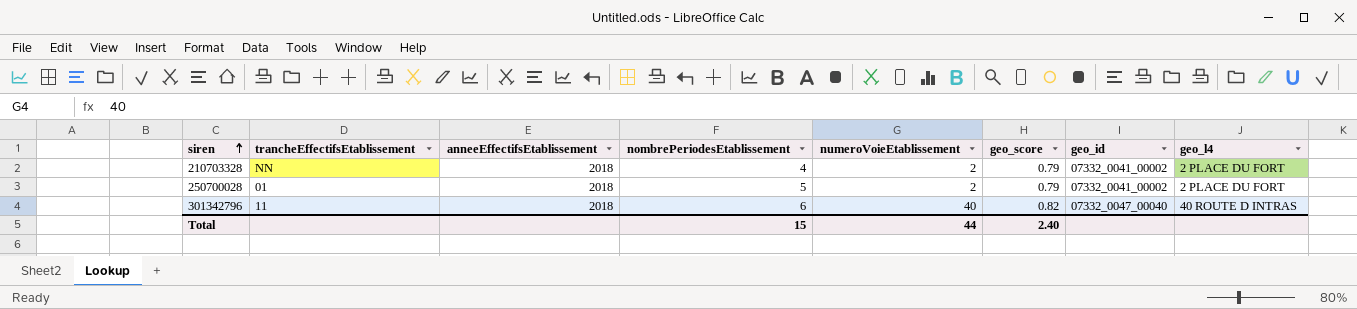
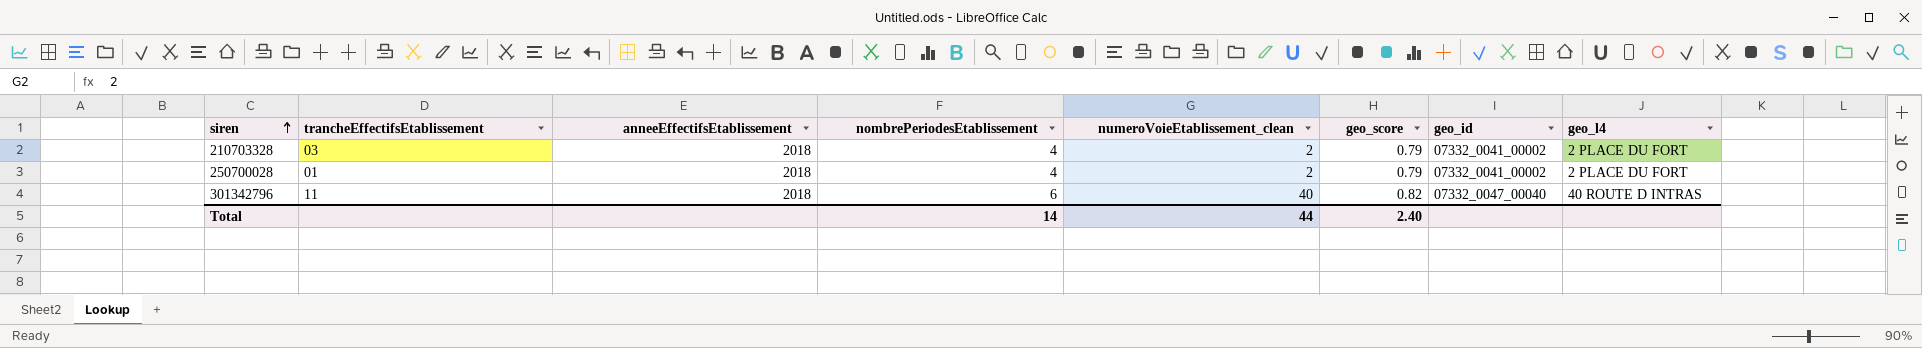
column name: numeroVoieEtablissement -> numeroVoieEtablissement_clean
210703328 | trancheEffectifsEtablissement: NN -> 03
250700028 | nombrePeriodesEtablissement: 5 -> 4
Total | nombrePeriodesEtablissement: 15 -> 14

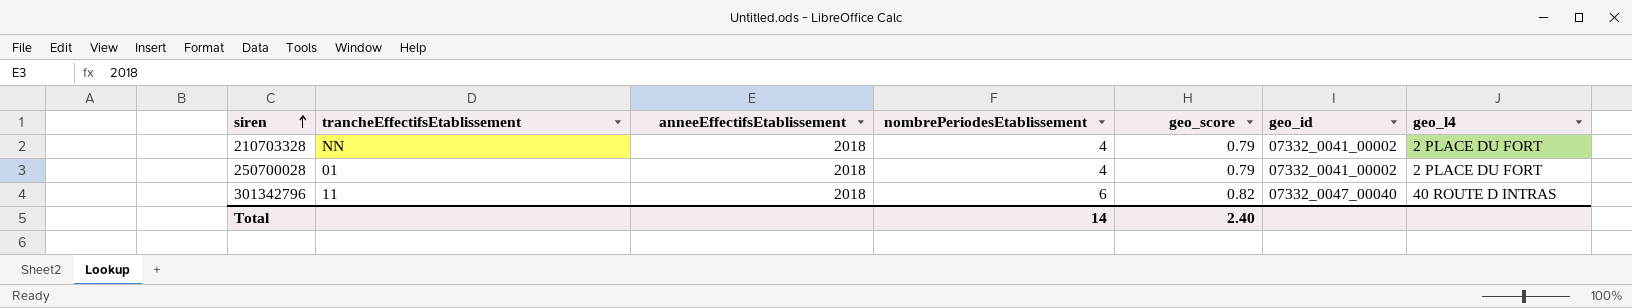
column numeroVoieEtablissement_clean | position: 5 -> none
210703328 | trancheEffectifsEtablissement: 03 -> NN

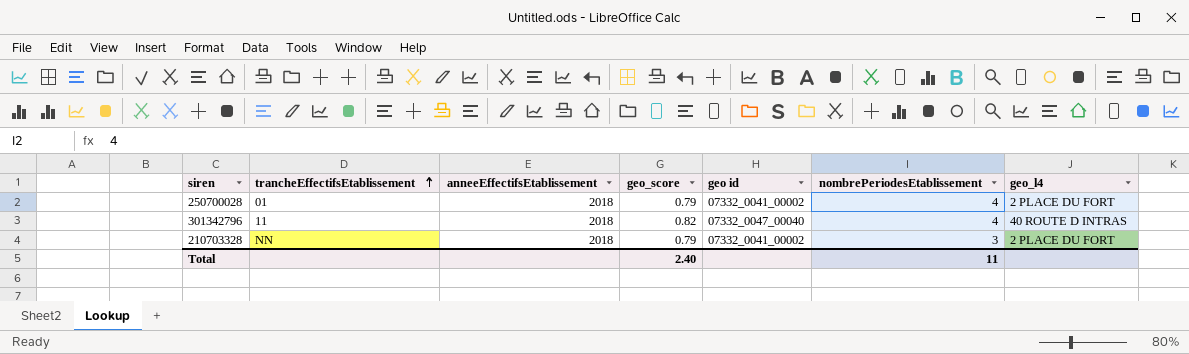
row order: siren ascending -> trancheEffectifsEtablissement ascending
column name: geo_id -> geo id
column nombrePeriodesEtablissement | position: 4 -> 6
301342796 | nombrePeriodesEtablissement: 6 -> 4
210703328 | nombrePeriodesEtablissement: 4 -> 3
Total | nombrePeriodesEtablissement: 14 -> 11

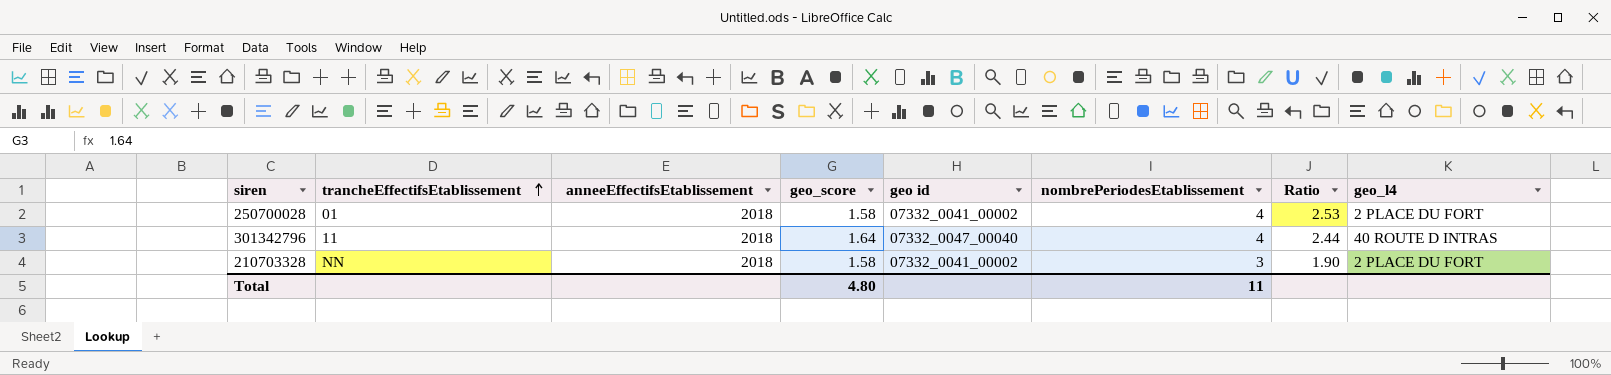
column Ratio | formula: none -> [nombrePeriodesEtablissement] / [geo_score]
250700028 | geo_score: 0.79 -> 1.58
301342796 | geo_score: 0.82 -> 1.64
210703328 | geo_score: 0.79 -> 1.58
Total | geo_score: 2.40 -> 4.80

